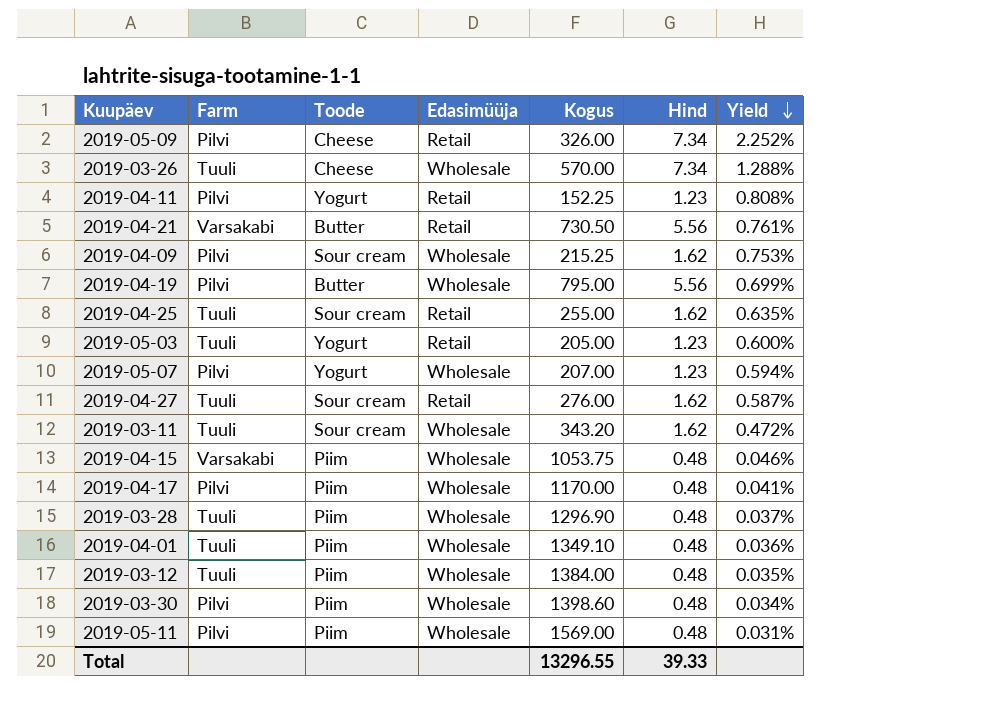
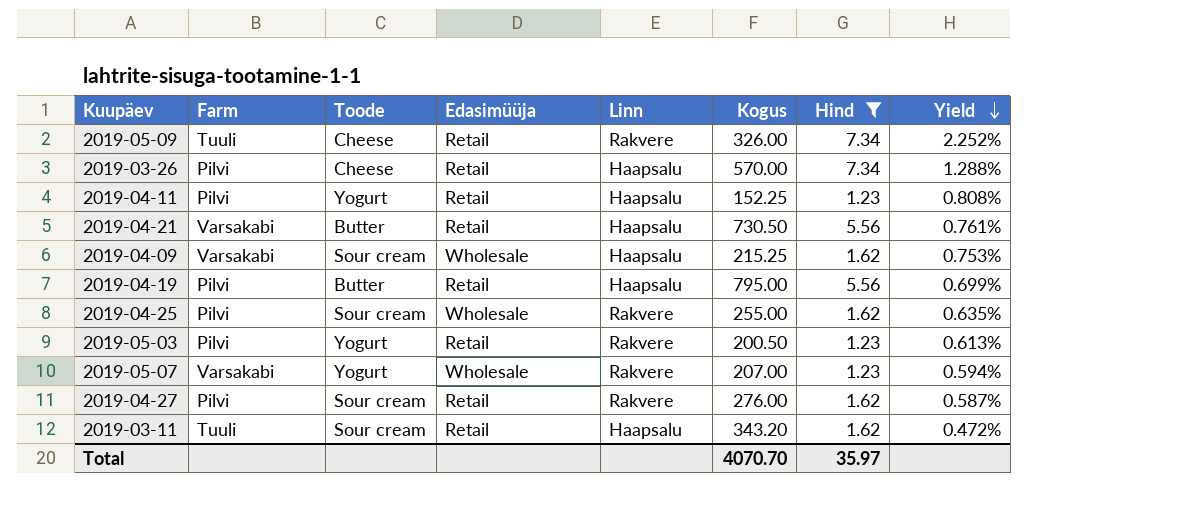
filter: none -> Hind != 0.48
column Linn | position: none -> 5
2019-05-09 | Farm: Pilvi -> Tuuli
2019-03-26 | Farm: Tuuli -> Pilvi
2019-03-26 | Edasimüüja: Wholesale -> Retail
2019-04-09 | Farm: Pilvi -> Varsakabi
2019-04-19 | Edasimüüja: Wholesale -> Retail
2019-04-25 | Farm: Tuuli -> Pilvi
2019-04-25 | Edasimüüja: Retail -> Wholesale
2019-05-03 | Farm: Tuuli -> Pilvi
2019-05-03 | Kogus: 205.00 -> 200.50
2019-05-03 | Yield: 0.600% -> 0.613%
2019-05-07 | Farm: Pilvi -> Varsakabi
2019-04-27 | Farm: Tuuli -> Pilvi
2019-03-11 | Edasimüüja: Wholesale -> Retail
Total | Kogus: 13296.55 -> 4070.70
Total | Hind: 39.33 -> 35.97

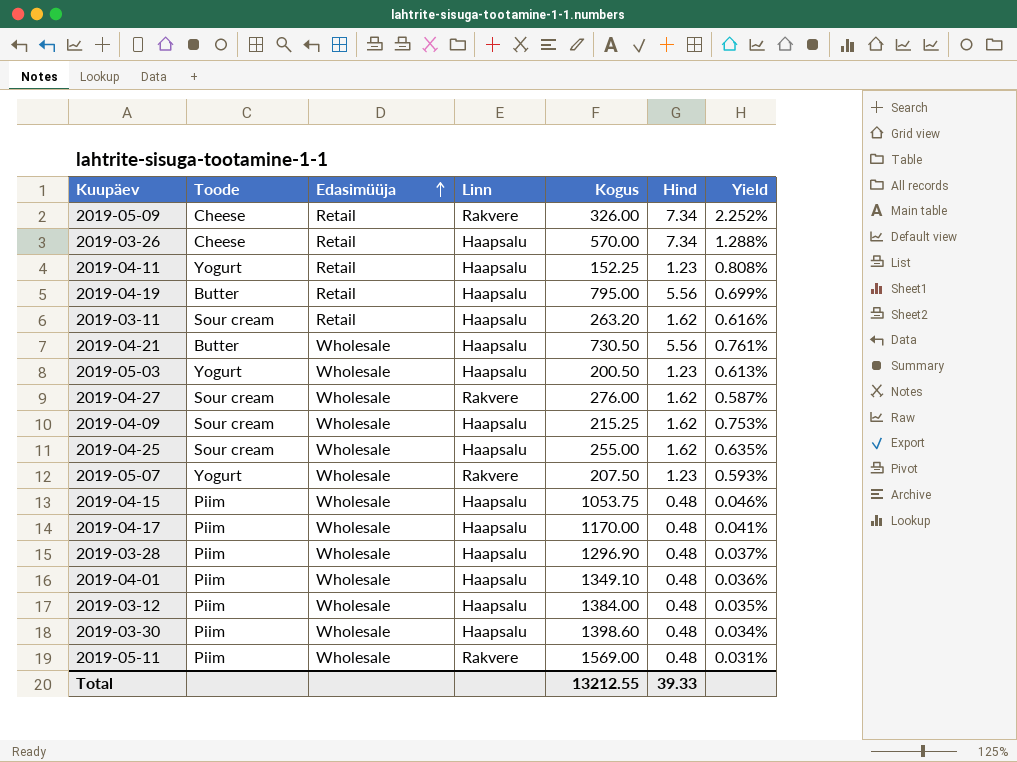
filter: Hind != 0.48 -> none
row order: Yield descending -> Edasimüüja ascending
column Farm | position: 2 -> none
2019-03-11 | Kogus: 343.20 -> 263.20
2019-03-11 | Yield: 0.472% -> 0.616%
2019-04-21 | Edasimüüja: Retail -> Wholesale
2019-05-03 | Edasimüüja: Retail -> Wholesale
2019-05-03 | Linn: Rakvere -> Haapsalu
2019-04-27 | Edasimüüja: Retail -> Wholesale
2019-04-25 | Linn: Rakvere -> Haapsalu
2019-05-07 | Kogus: 207.00 -> 207.50
2019-05-07 | Yield: 0.594% -> 0.593%
Total | Kogus: 4070.70 -> 13212.55
Total | Hind: 35.97 -> 39.33

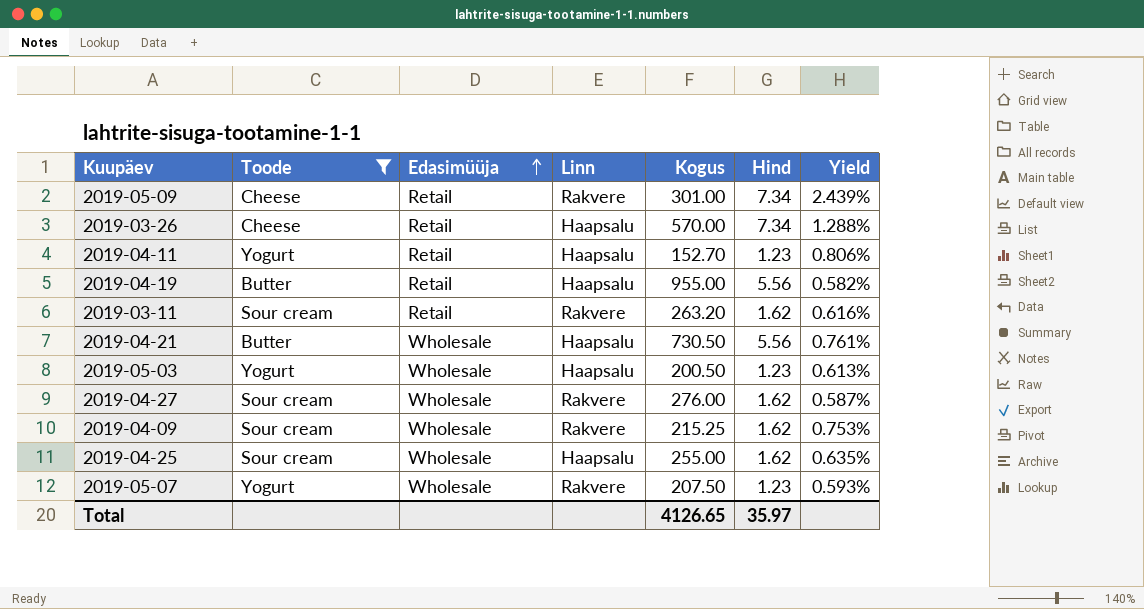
filter: none -> Toode != Piim
2019-05-09 | Kogus: 326.00 -> 301.00
2019-05-09 | Yield: 2.252% -> 2.439%
2019-04-11 | Kogus: 152.25 -> 152.70
2019-04-11 | Yield: 0.808% -> 0.806%
2019-04-19 | Kogus: 795.00 -> 955.00
2019-04-19 | Yield: 0.699% -> 0.582%
2019-03-11 | Linn: Haapsalu -> Rakvere
2019-04-09 | Linn: Haapsalu -> Rakvere
Total | Kogus: 13212.55 -> 4126.65
Total | Hind: 39.33 -> 35.97

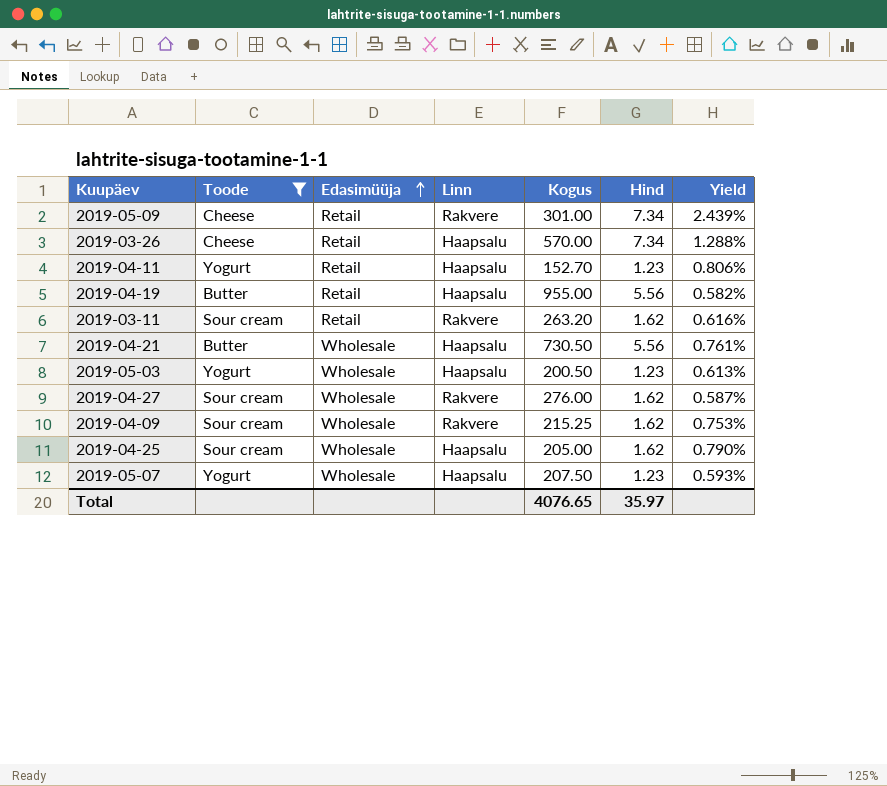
2019-04-25 | Kogus: 255.00 -> 205.00
2019-04-25 | Yield: 0.635% -> 0.790%
2019-05-07 | Linn: Rakvere -> Haapsalu
Total | Kogus: 4126.65 -> 4076.65

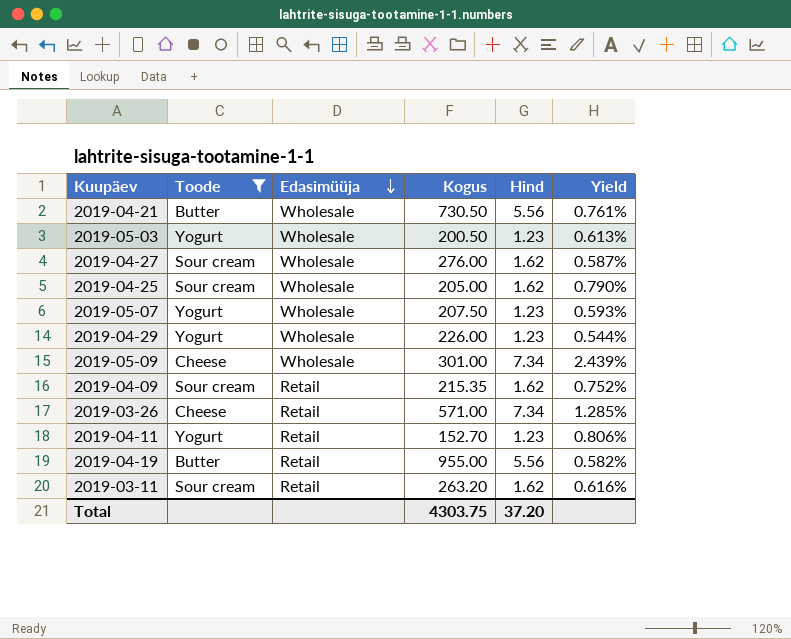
row order: Edasimüüja ascending -> Edasimüüja descending
column Linn | position: 4 -> none
row 2019-04-29: none -> Yogurt | Wholesale | 226.00 | 1.23 | 0.544%
2019-05-09 | Edasimüüja: Retail -> Wholesale
2019-04-09 | Edasimüüja: Wholesale -> Retail
2019-04-09 | Kogus: 215.25 -> 215.35
2019-04-09 | Yield: 0.753% -> 0.752%
2019-03-26 | Kogus: 570.00 -> 571.00
2019-03-26 | Yield: 1.288% -> 1.285%
Total | Kogus: 4076.65 -> 4303.75
Total | Hind: 35.97 -> 37.20

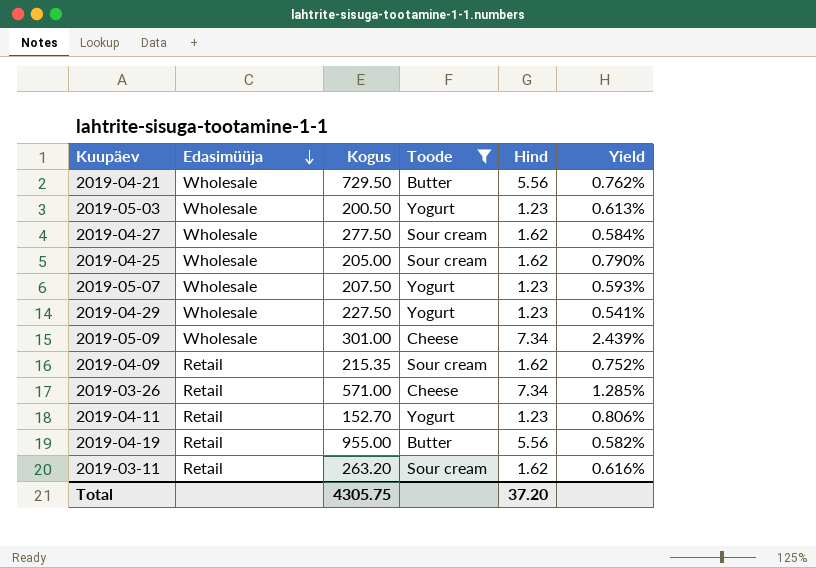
column Toode | position: 2 -> 4
2019-04-21 | Kogus: 730.50 -> 729.50
2019-04-21 | Yield: 0.761% -> 0.762%
2019-04-27 | Kogus: 276.00 -> 277.50
2019-04-27 | Yield: 0.587% -> 0.584%
2019-04-29 | Kogus: 226.00 -> 227.50
2019-04-29 | Yield: 0.544% -> 0.541%
Total | Kogus: 4303.75 -> 4305.75

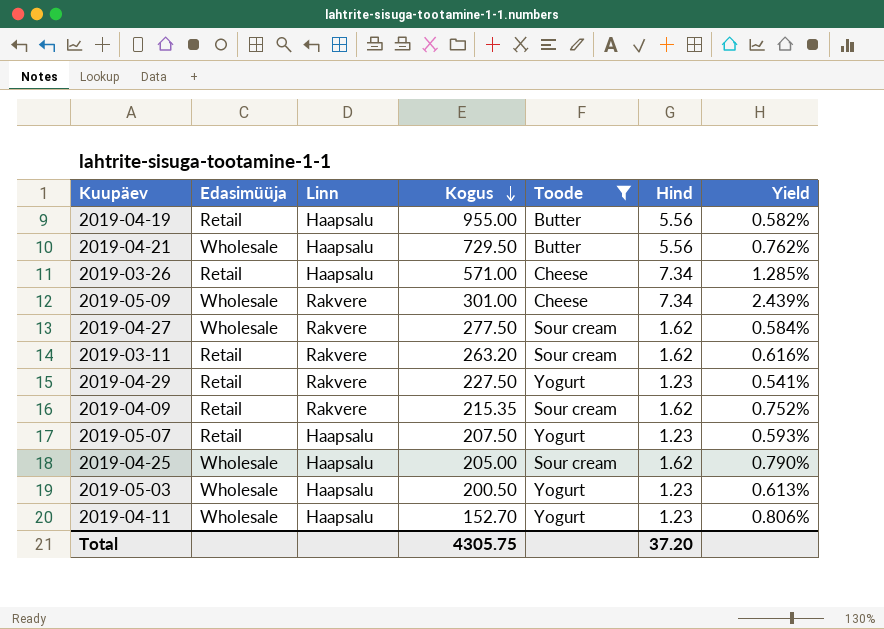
row order: Edasimüüja descending -> Kogus descending
column Linn | position: none -> 3
2019-04-29 | Edasimüüja: Wholesale -> Retail
2019-05-07 | Edasimüüja: Wholesale -> Retail
2019-04-11 | Edasimüüja: Retail -> Wholesale

